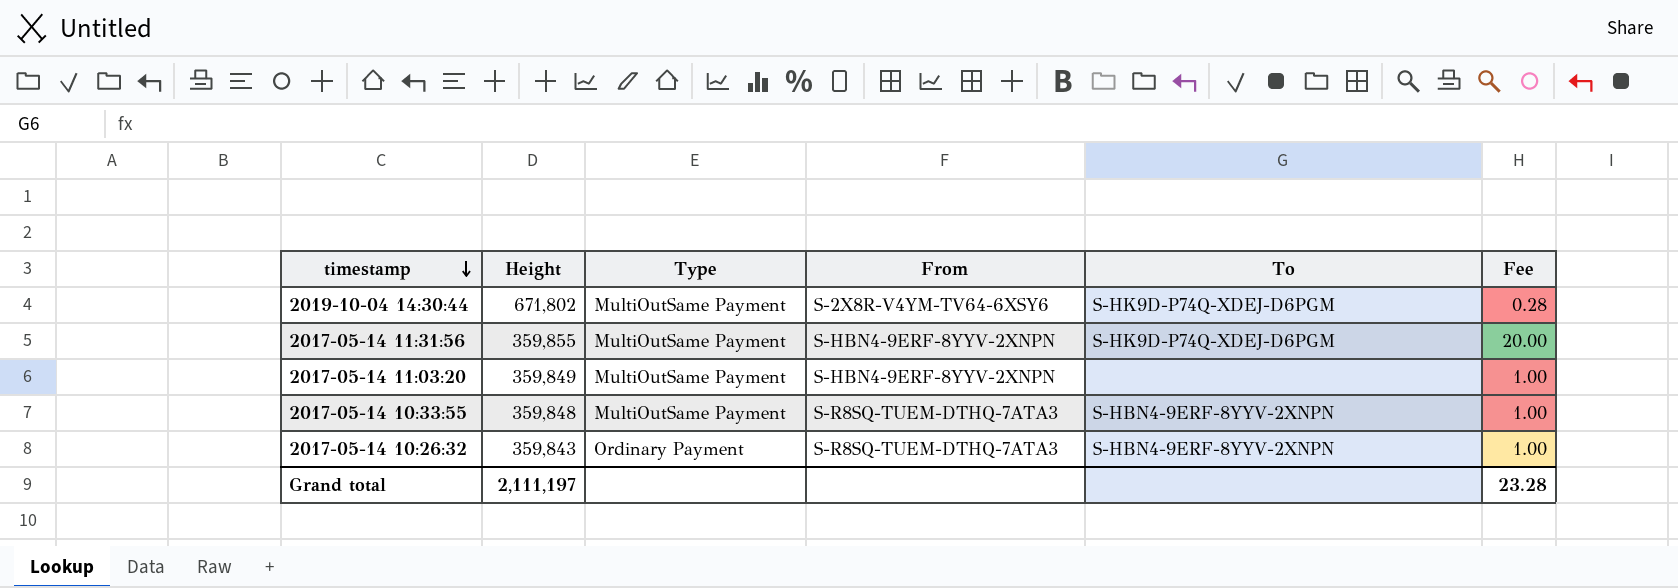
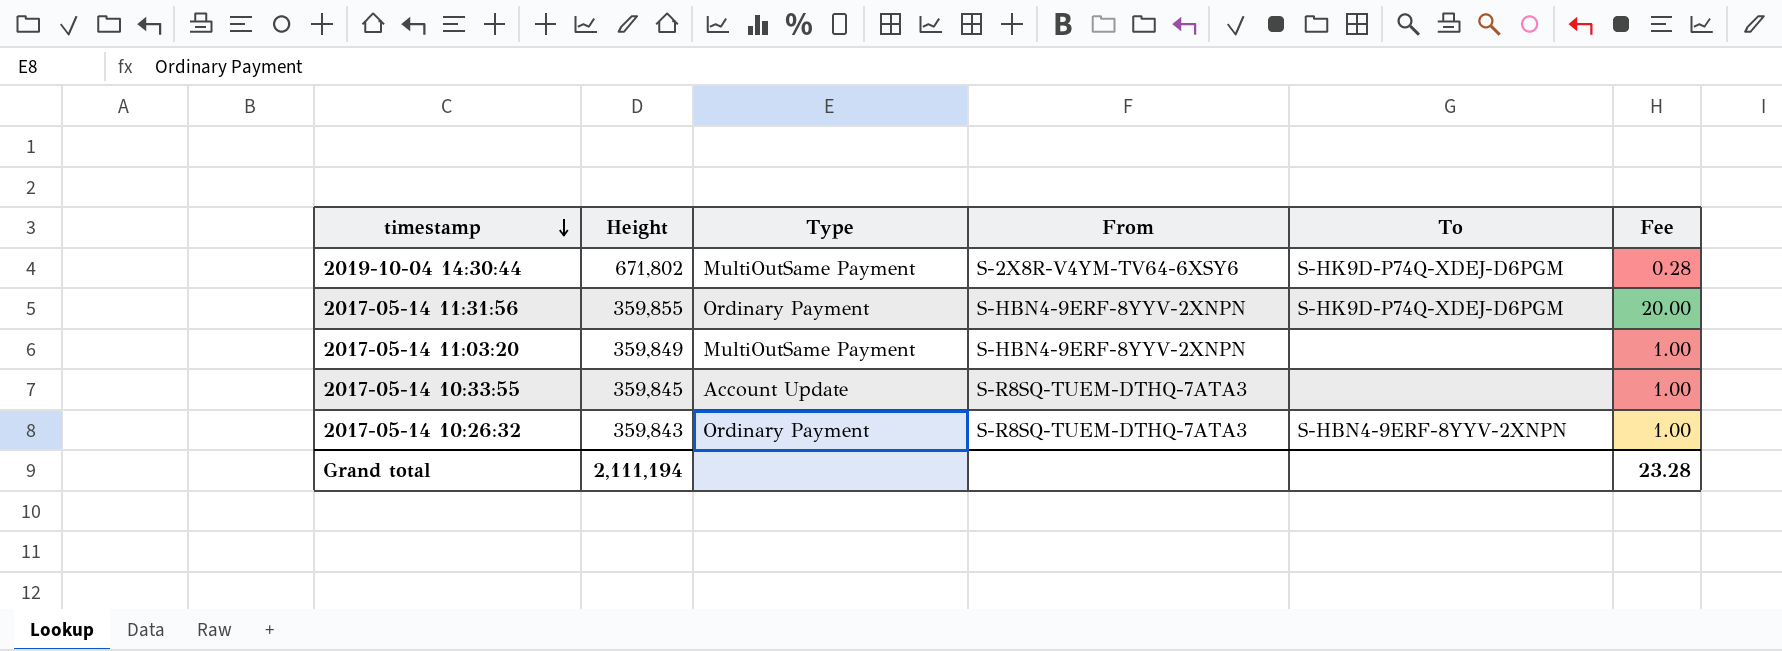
2017-05-14 11:31:56 | Type: MultiOutSame Payment -> Ordinary Payment
2017-05-14 10:33:55 | Height: 359,848 -> 359,845
2017-05-14 10:33:55 | Type: MultiOutSame Payment -> Account Update
2017-05-14 10:33:55 | To: S-HBN4-9ERF-8YYV-2XNPN -> none
Grand total | Height: 2,111,197 -> 2,111,194

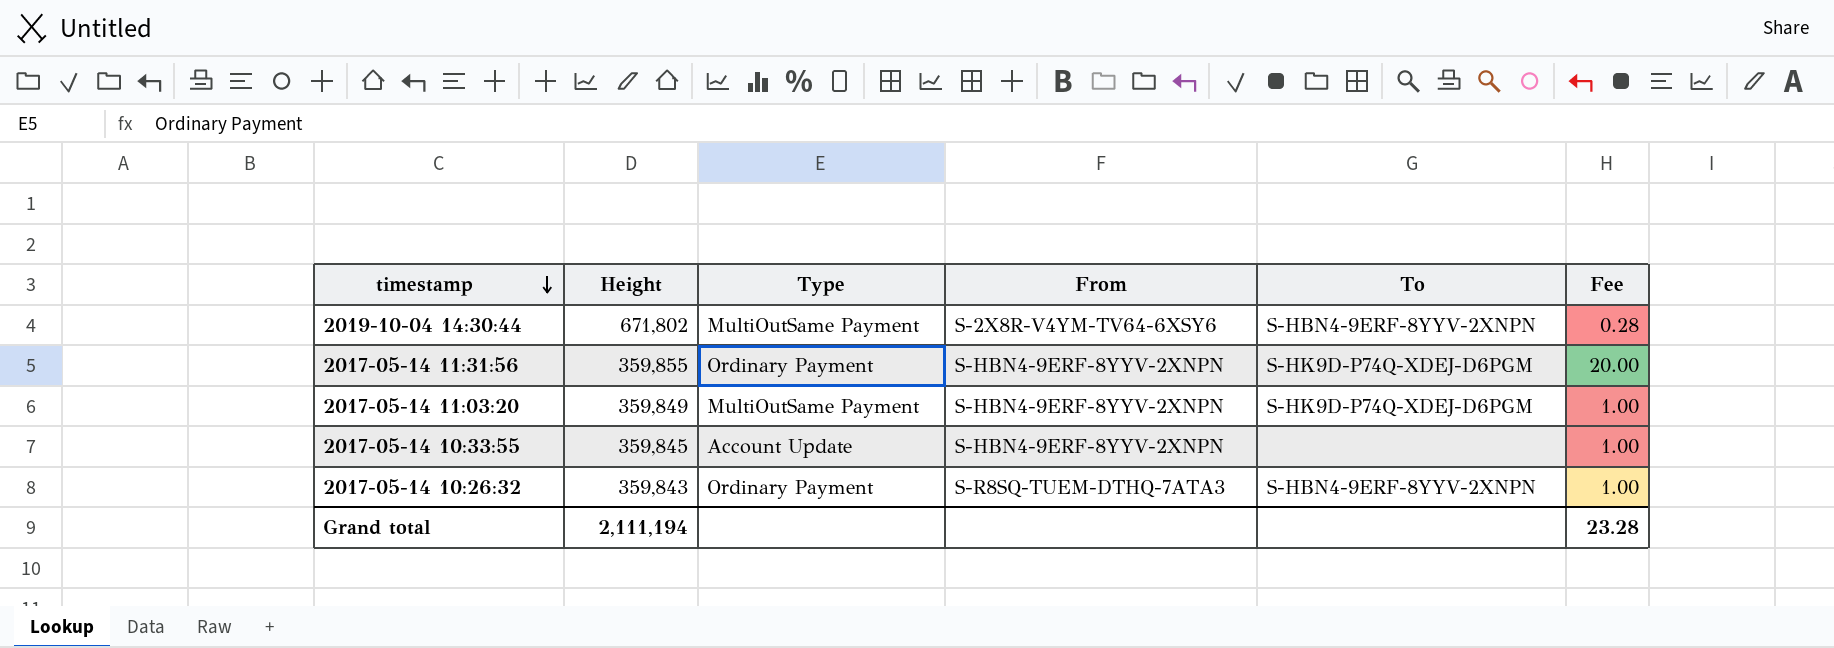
2019-10-04 14:30:44 | To: S-HK9D-P74Q-XDEJ-D6PGM -> S-HBN4-9ERF-8YYV-2XNPN
2017-05-14 11:03:20 | To: none -> S-HK9D-P74Q-XDEJ-D6PGM
2017-05-14 10:33:55 | From: S-R8SQ-TUEM-DTHQ-7ATA3 -> S-HBN4-9ERF-8YYV-2XNPN

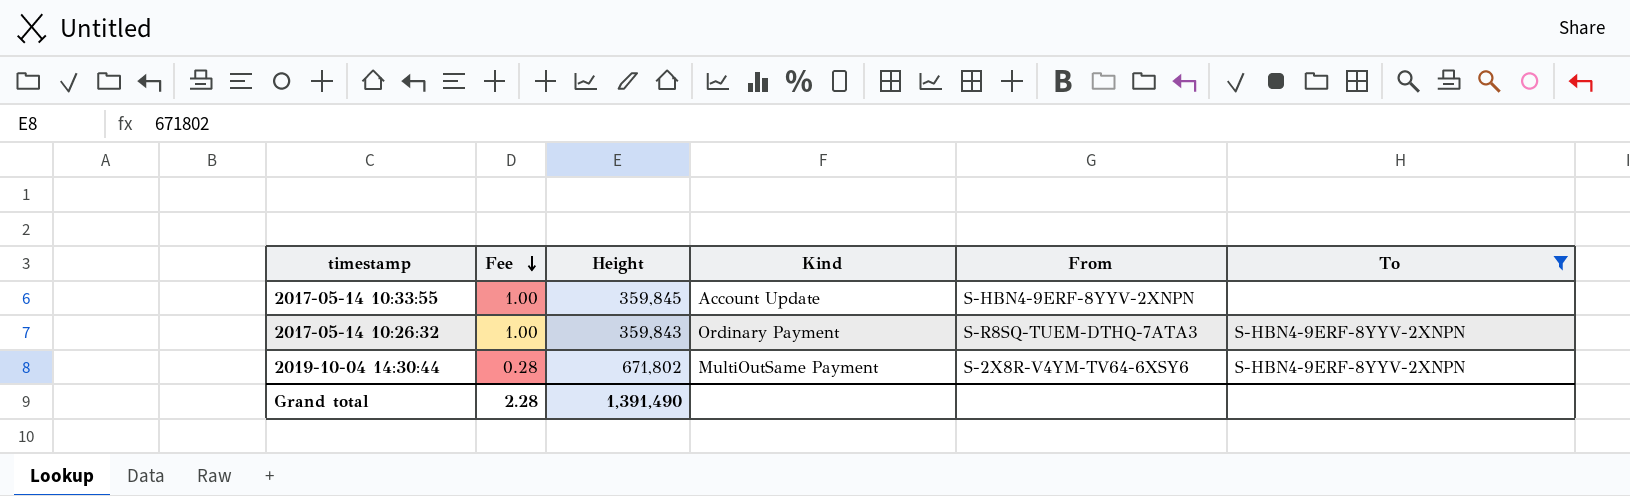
filter: none -> To != S-HK9D-P74Q-XDEJ-D6PGM
row order: timestamp descending -> Fee descending
column Fee | position: 6 -> 2
column name: Type -> Kind
Grand total | Fee: 23.28 -> 2.28
Grand total | Height: 2,111,194 -> 1,391,490

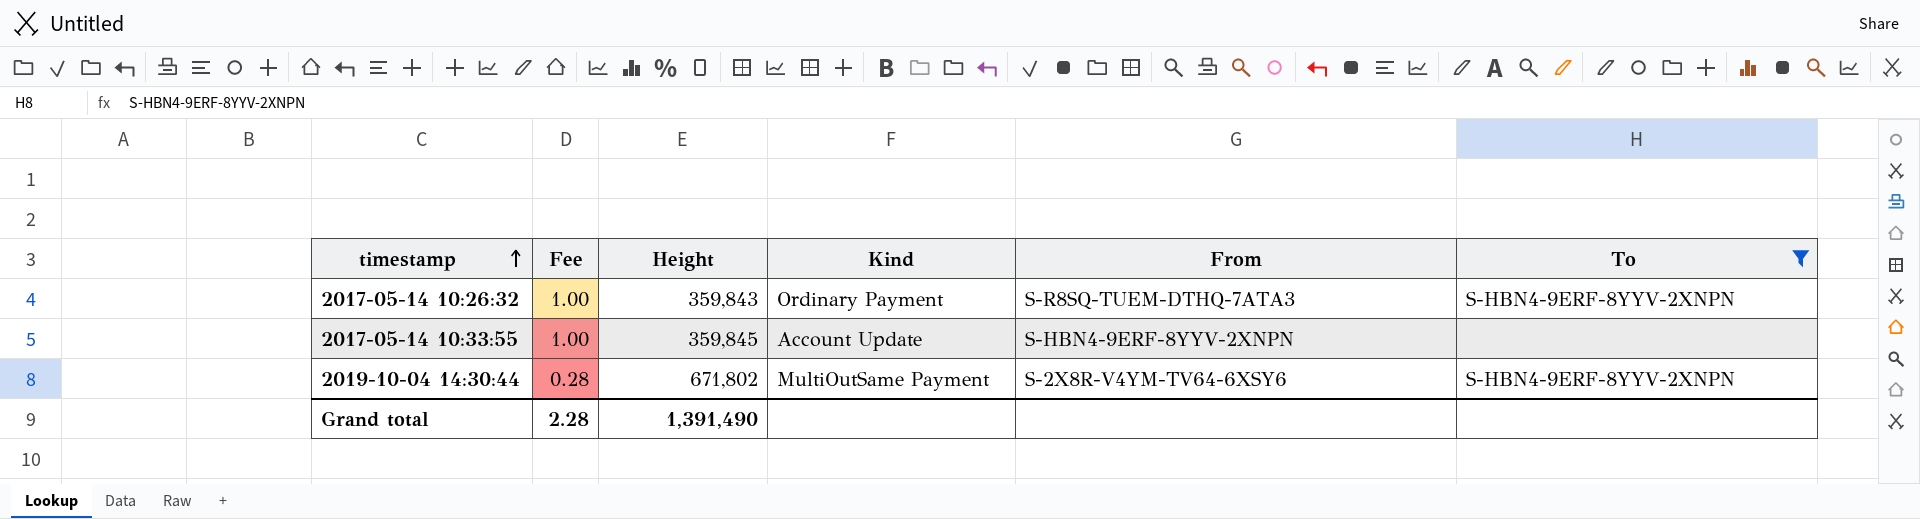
row order: Fee descending -> timestamp ascending

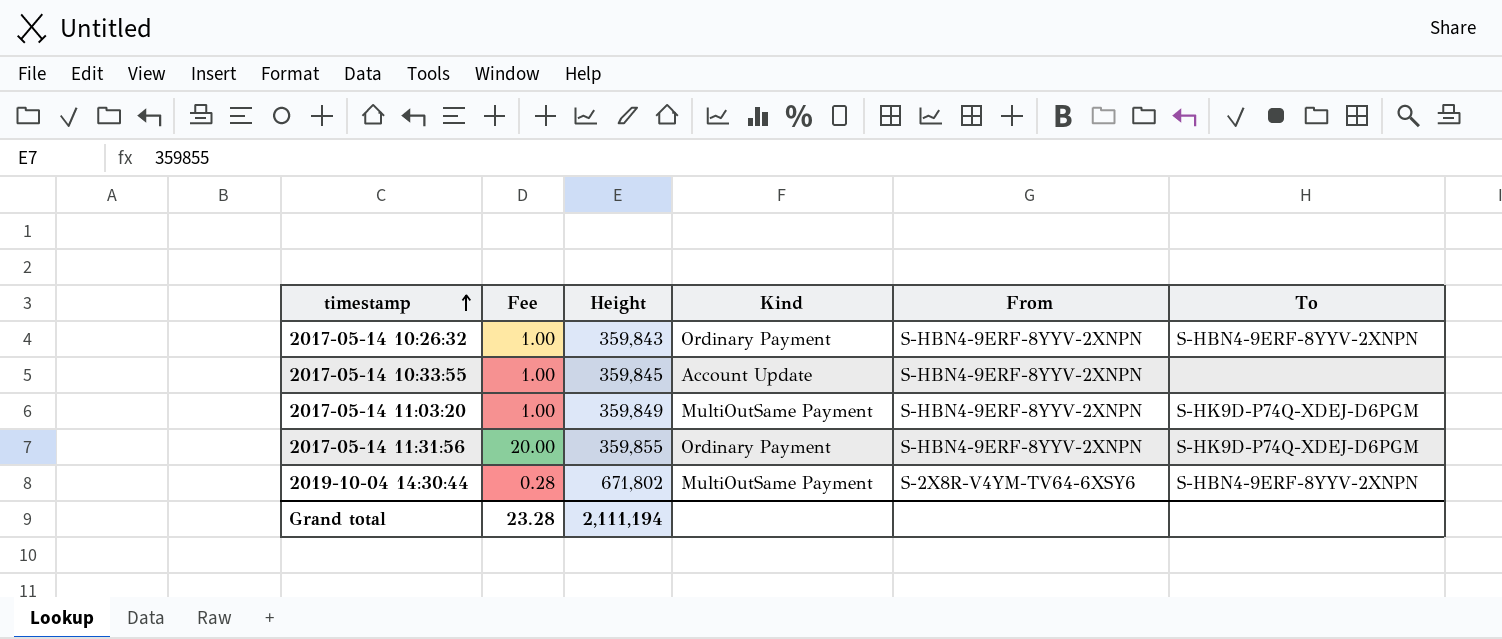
filter: To != S-HK9D-P74Q-XDEJ-D6PGM -> none
2017-05-14 10:26:32 | From: S-R8SQ-TUEM-DTHQ-7ATA3 -> S-HBN4-9ERF-8YYV-2XNPN
Grand total | Fee: 2.28 -> 23.28
Grand total | Height: 1,391,490 -> 2,111,194

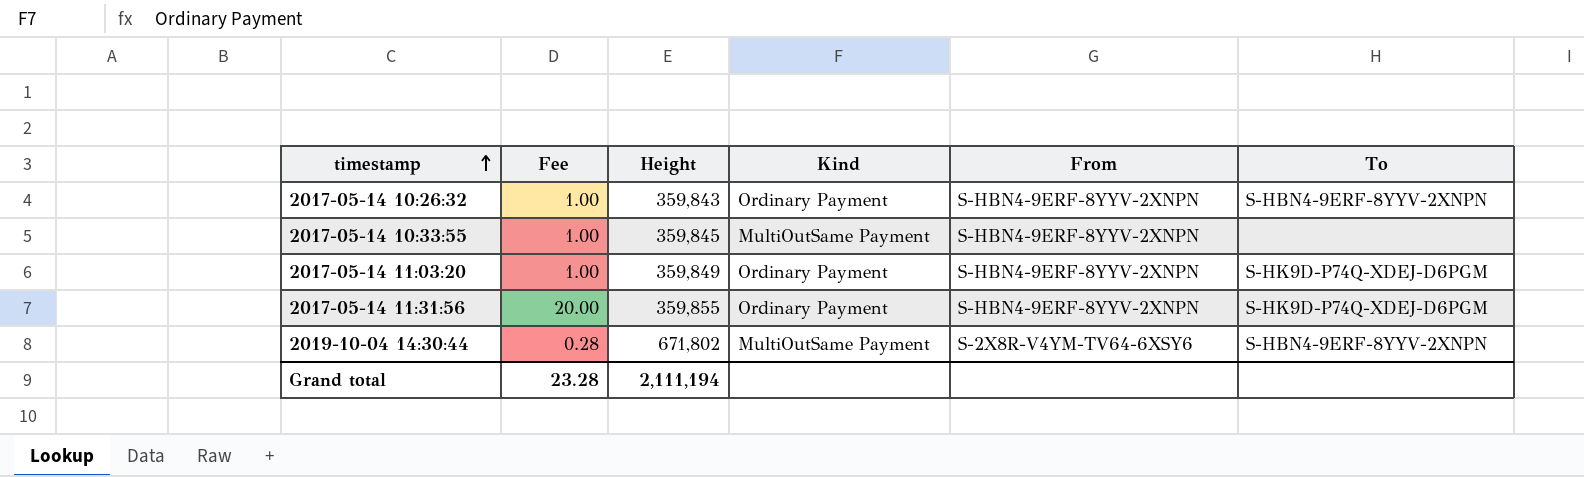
2017-05-14 10:33:55 | Kind: Account Update -> MultiOutSame Payment
2017-05-14 11:03:20 | Kind: MultiOutSame Payment -> Ordinary Payment

